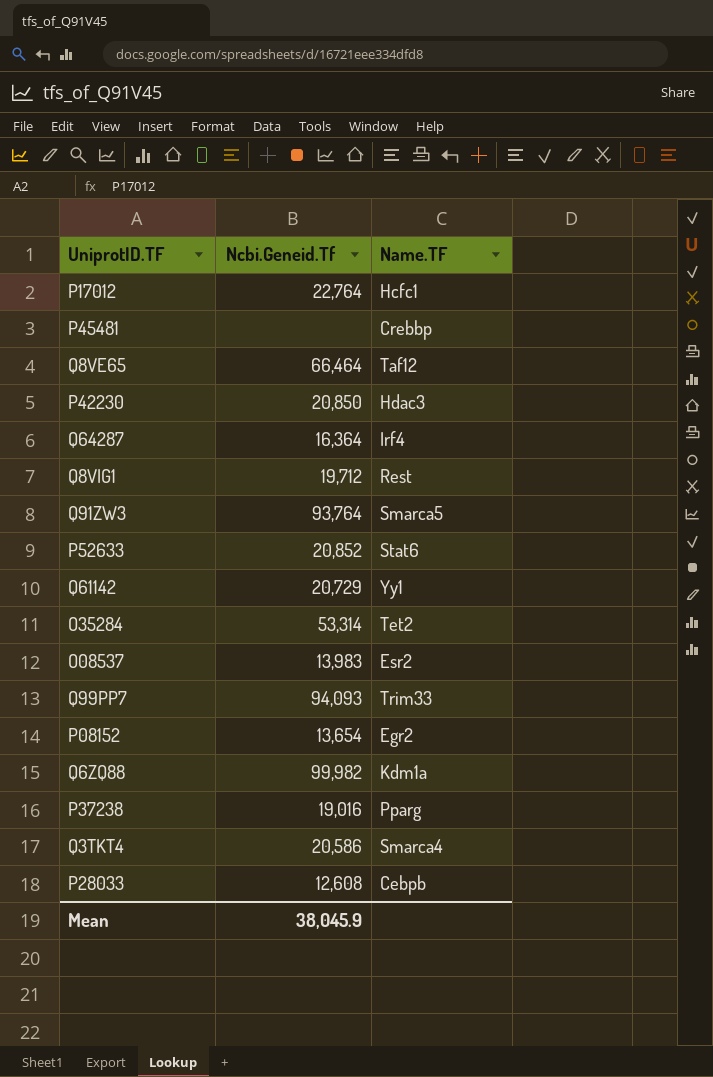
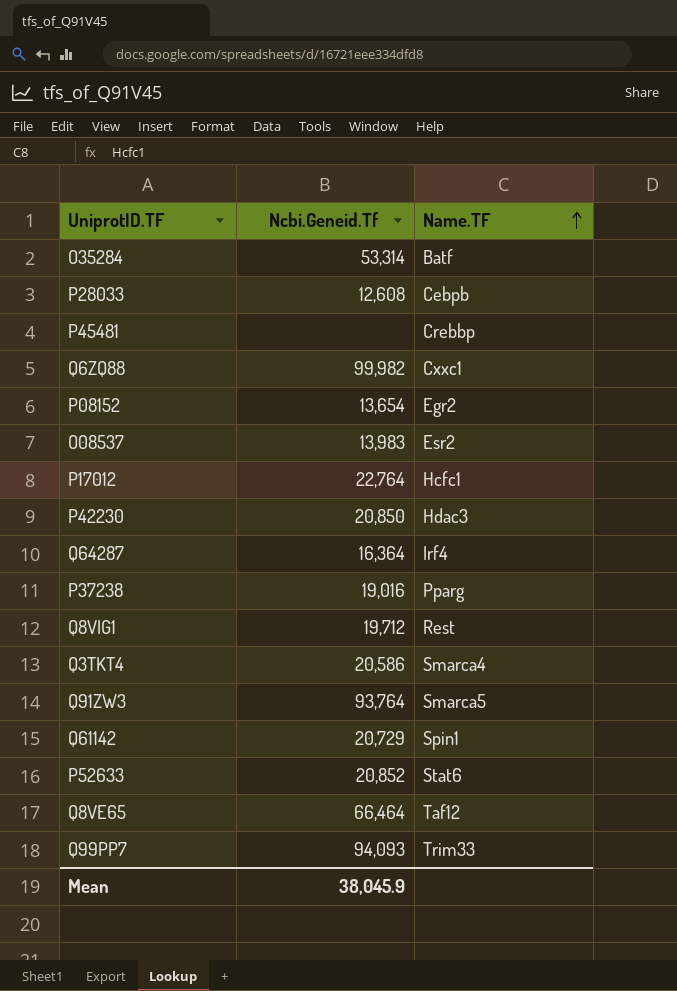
row order: none -> Name.TF ascending
O35284 | Name.TF: Tet2 -> Batf
Q6ZQ88 | Name.TF: Kdm1a -> Cxxc1
Q61142 | Name.TF: Yy1 -> Spin1

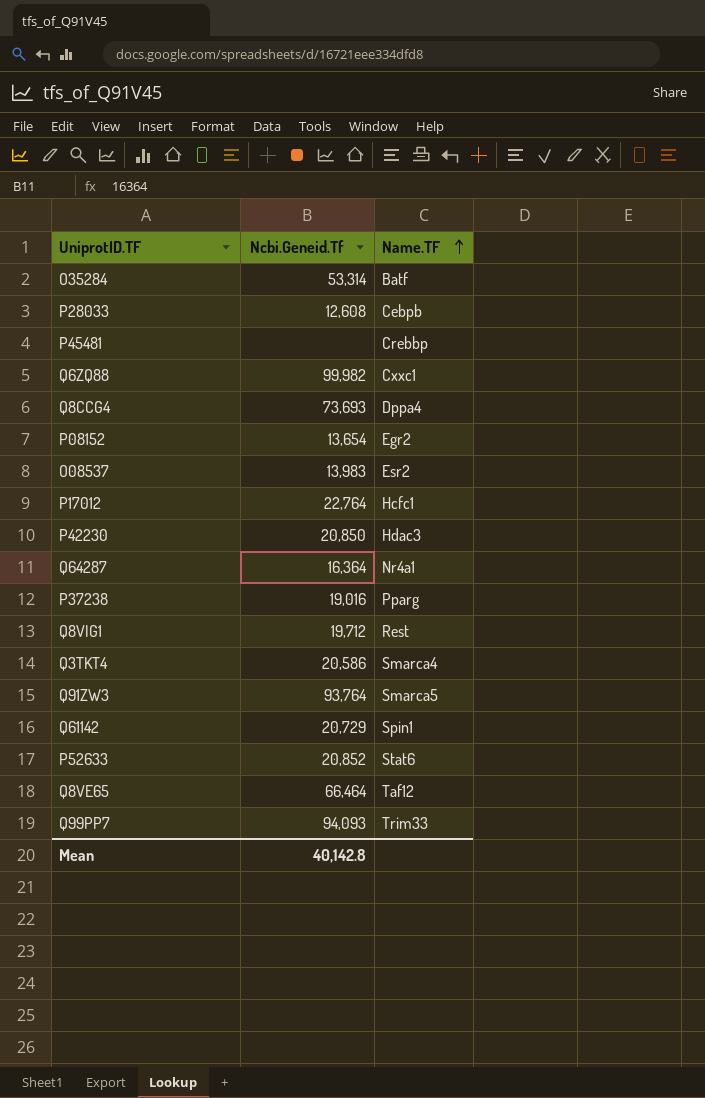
row Q8CCG4: none -> 73,693 | Dppa4
Q64287 | Name.TF: Irf4 -> Nr4a1
Mean | Ncbi.Geneid.Tf: 38,045.9 -> 40,142.8

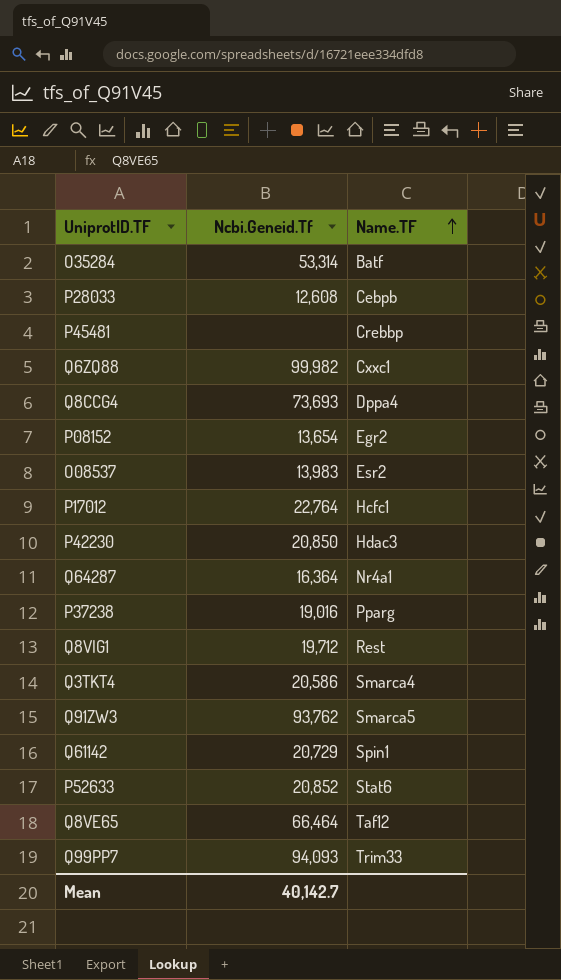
Q91ZW3 | Ncbi.Geneid.Tf: 93,764 -> 93,762
Mean | Ncbi.Geneid.Tf: 40,142.8 -> 40,142.7

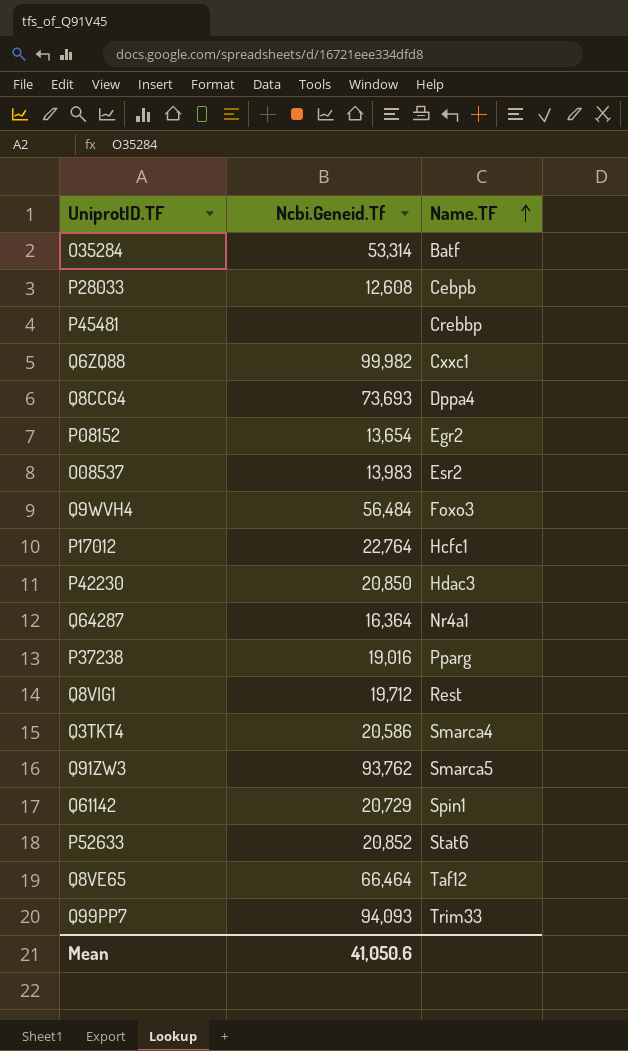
row Q9WVH4: none -> 56,484 | Foxo3
Mean | Ncbi.Geneid.Tf: 40,142.7 -> 41,050.6

